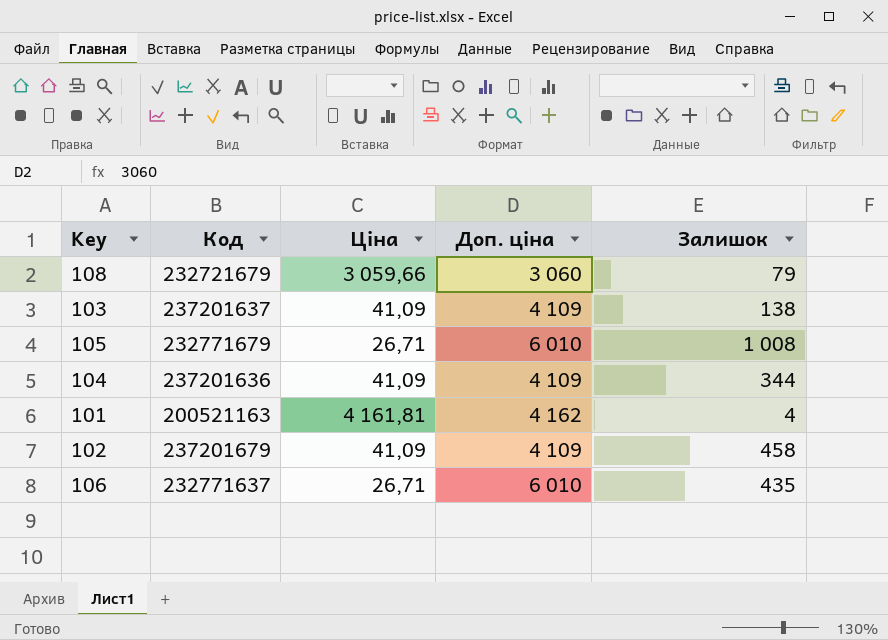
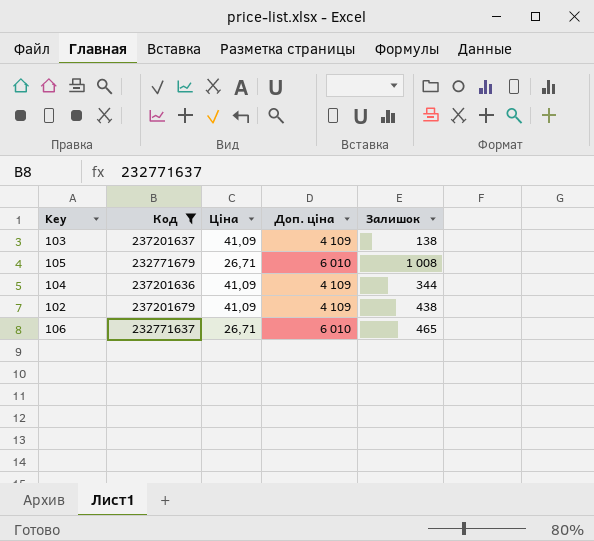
filter: none -> Код >= 232771637
102 | Залишок: 458 -> 438
106 | Залишок: 435 -> 465

